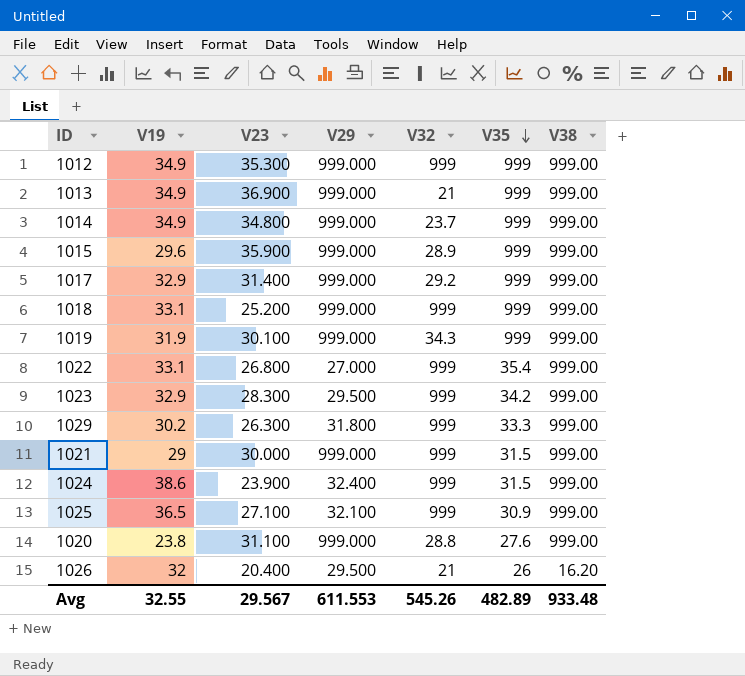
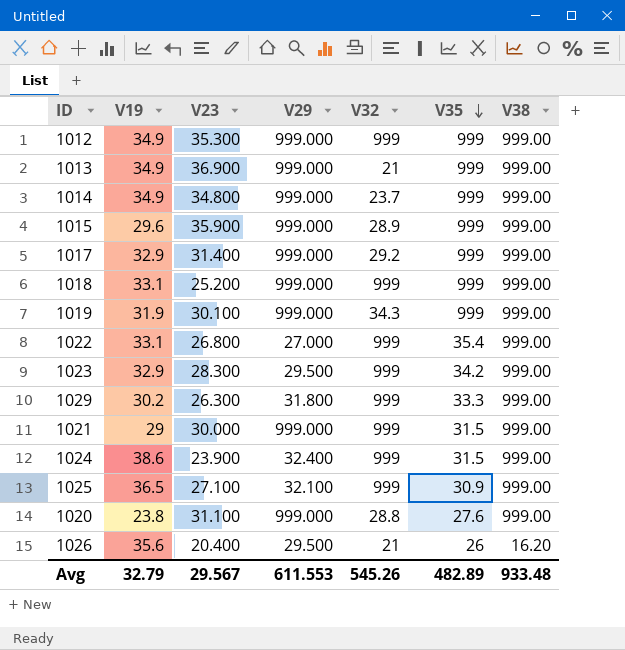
1026 | V19: 32 -> 35.6
Avg | V19: 32.55 -> 32.79

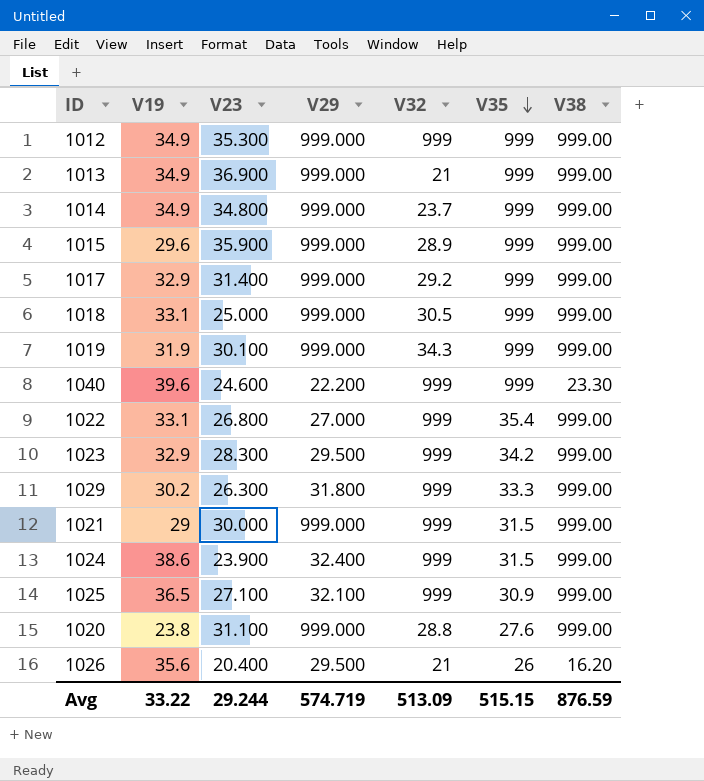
1018 | V23: 25.200 -> 25.000
1018 | V32: 999 -> 30.5
row 1040: none -> 39.6 | 24.600 | 22.200 | 999 | 999 | 23.30
Avg | V19: 32.79 -> 33.22
Avg | V23: 29.567 -> 29.244
Avg | V29: 611.553 -> 574.719
Avg | V32: 545.26 -> 513.09
Avg | V35: 482.89 -> 515.15
Avg | V38: 933.48 -> 876.59

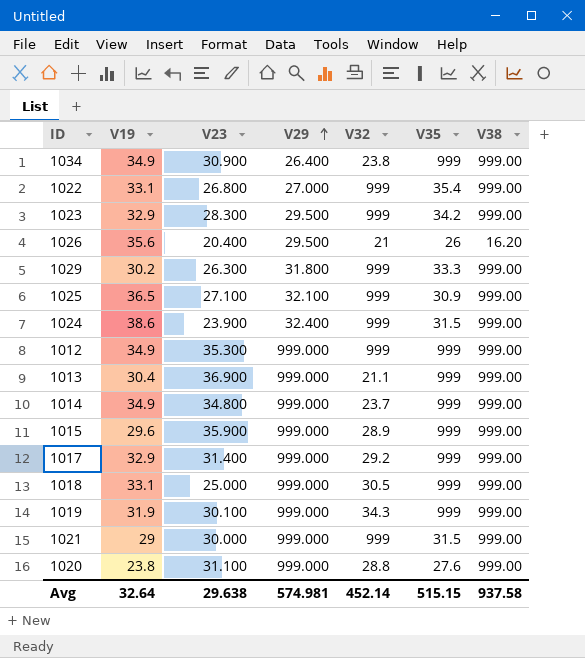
row order: V35 descending -> V29 ascending
row 1040: 39.6 | 24.600 | 22.200 | 999 | 999 | 23.30 -> none
row 1034: none -> 34.9 | 30.900 | 26.400 | 23.8 | 999 | 999.00
1013 | V19: 34.9 -> 30.4
1013 | V32: 21 -> 21.1
Avg | V19: 33.22 -> 32.64
Avg | V23: 29.244 -> 29.638
Avg | V29: 574.719 -> 574.981
Avg | V32: 513.09 -> 452.14
Avg | V38: 876.59 -> 937.58

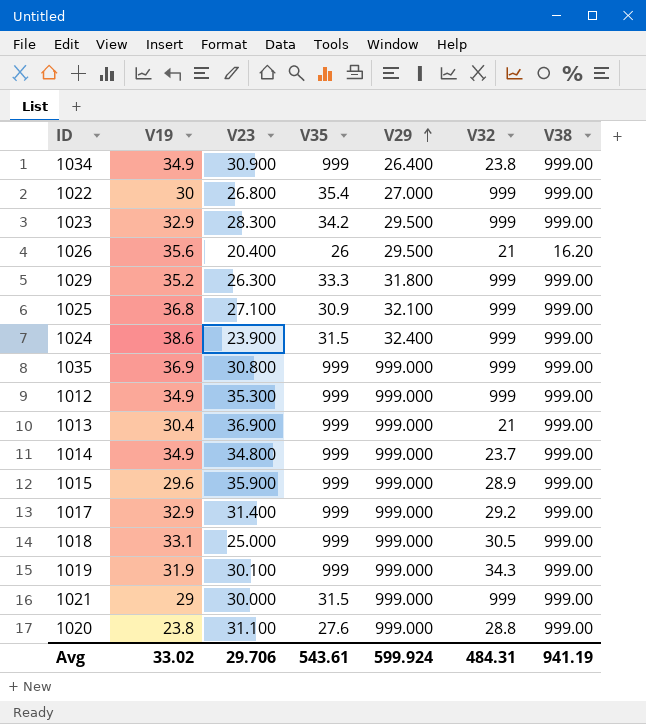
column V35 | position: 6 -> 4
1022 | V19: 33.1 -> 30
1029 | V19: 30.2 -> 35.2
1025 | V19: 36.5 -> 36.8
row 1035: none -> 36.9 | 30.800 | 999 | 999.000 | 999 | 999.00
1013 | V32: 21.1 -> 21
Avg | V19: 32.64 -> 33.02
Avg | V23: 29.638 -> 29.706
Avg | V35: 515.15 -> 543.61
Avg | V29: 574.981 -> 599.924
Avg | V32: 452.14 -> 484.31
Avg | V38: 937.58 -> 941.19

